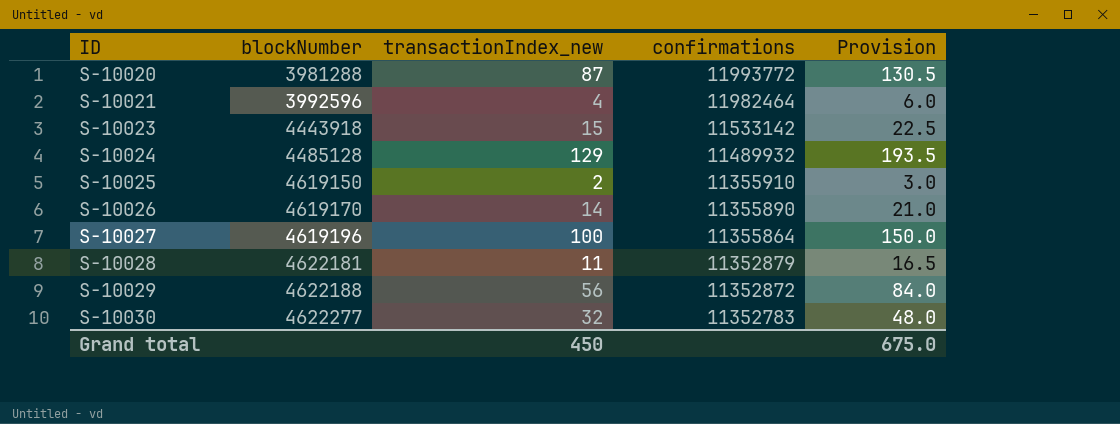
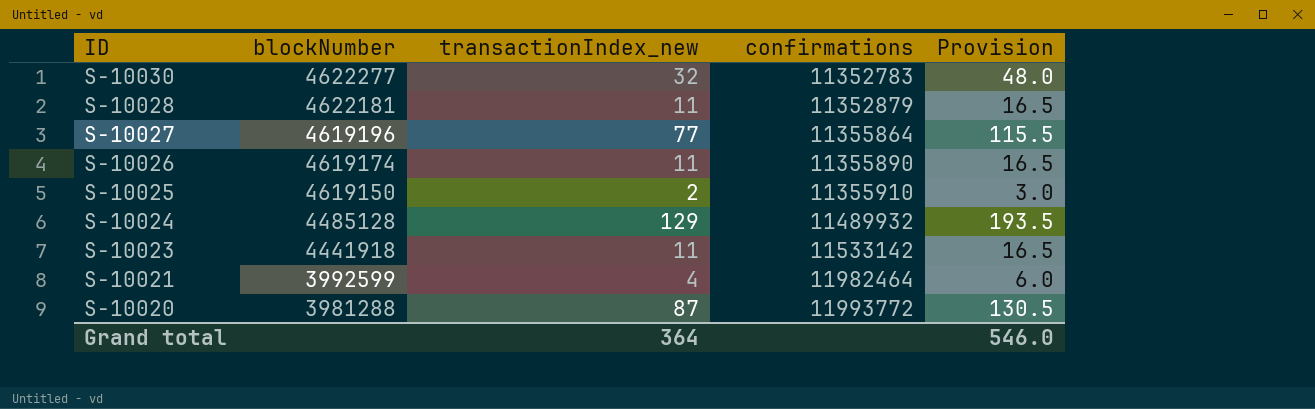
row order: ID ascending -> ID descending
row S-10029: 4622188 | 56 | 11352872 | 84.0 -> none
S-10027 | transactionIndex_new: 100 -> 77
S-10027 | Provision: 150.0 -> 115.5
S-10026 | blockNumber: 4619170 -> 4619174
S-10026 | transactionIndex_new: 14 -> 11
S-10026 | Provision: 21.0 -> 16.5
S-10023 | blockNumber: 4443918 -> 4441918
S-10023 | transactionIndex_new: 15 -> 11
S-10023 | Provision: 22.5 -> 16.5
S-10021 | blockNumber: 3992596 -> 3992599
Grand total | transactionIndex_new: 450 -> 364
Grand total | Provision: 675.0 -> 546.0

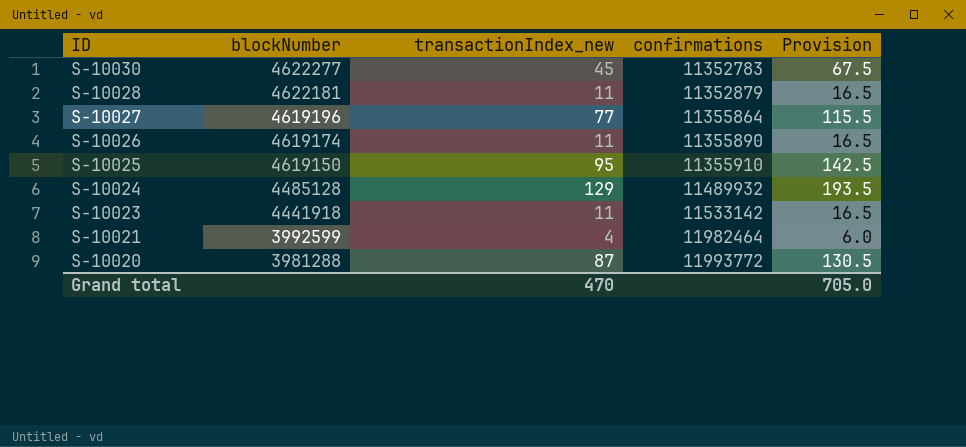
S-10030 | transactionIndex_new: 32 -> 45
S-10030 | Provision: 48.0 -> 67.5
S-10025 | transactionIndex_new: 2 -> 95
S-10025 | Provision: 3.0 -> 142.5
Grand total | transactionIndex_new: 364 -> 470
Grand total | Provision: 546.0 -> 705.0

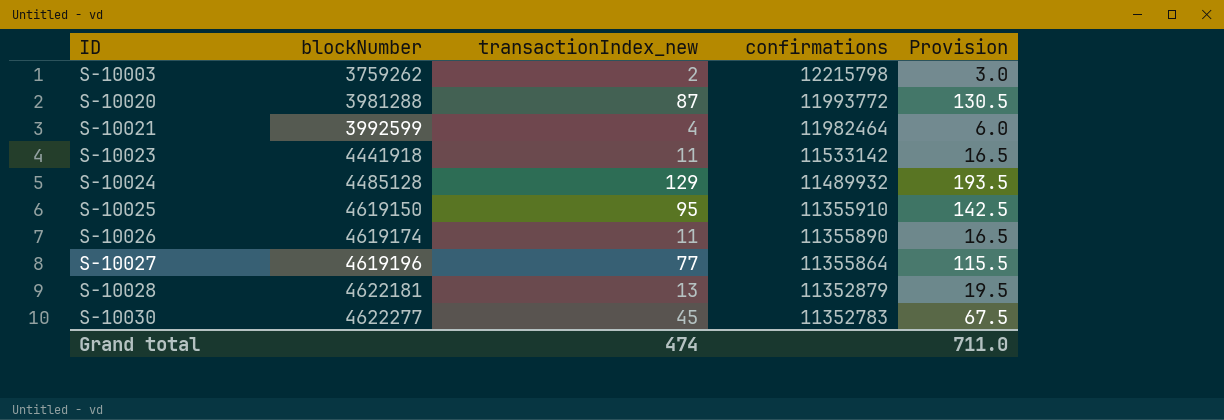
row order: ID descending -> ID ascending
row S-10003: none -> 3759262 | 2 | 12215798 | 3.0
S-10028 | transactionIndex_new: 11 -> 13
S-10028 | Provision: 16.5 -> 19.5
Grand total | transactionIndex_new: 470 -> 474
Grand total | Provision: 705.0 -> 711.0

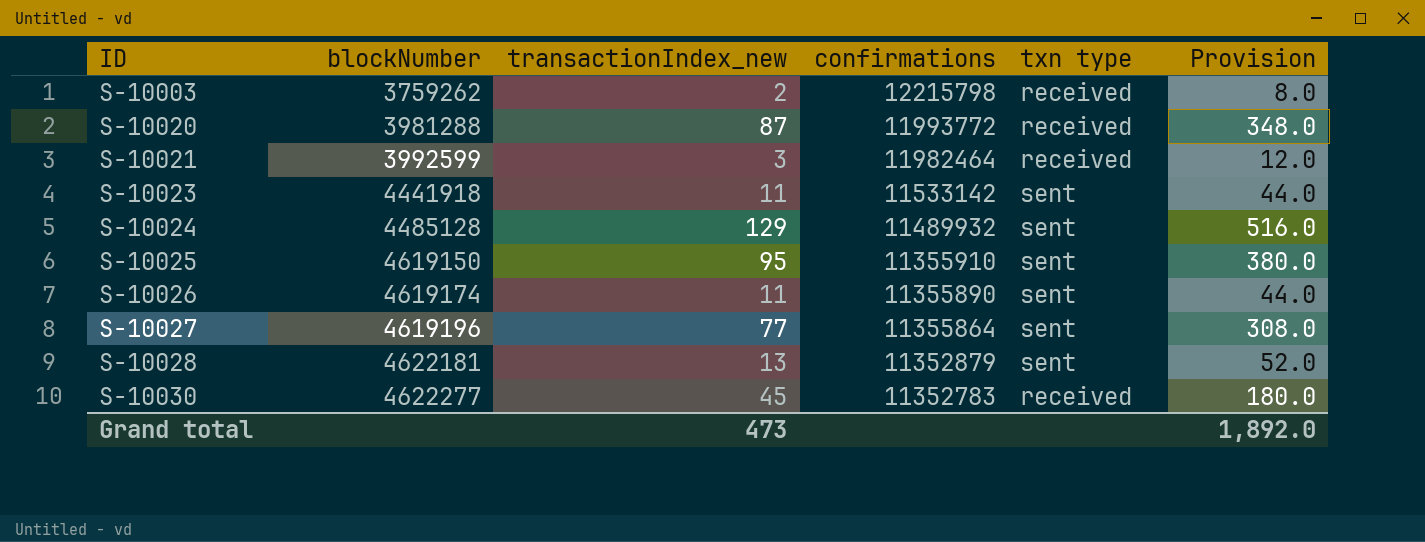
column txn type | position: none -> 5
column Provision | formula: [transactionIndex_new] * 1.5 -> [transactionIndex_new] * 4
S-10021 | transactionIndex_new: 4 -> 3
Grand total | transactionIndex_new: 474 -> 473
Grand total | Provision: 711.0 -> 1,892.0

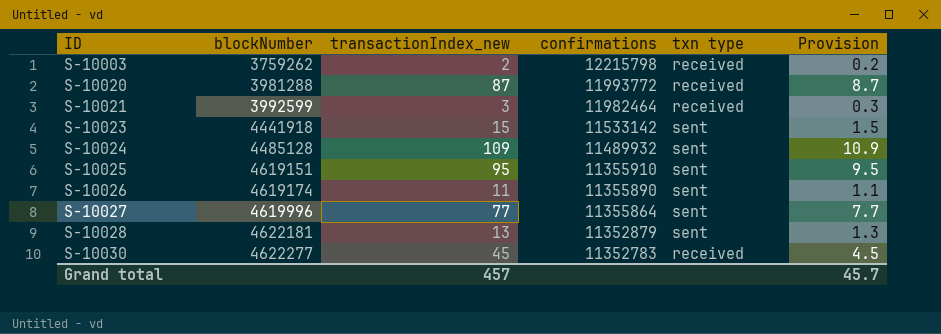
column Provision | formula: [transactionIndex_new] * 4 -> [transactionIndex_new] * 0.1
S-10023 | transactionIndex_new: 11 -> 15
S-10024 | transactionIndex_new: 129 -> 109
S-10025 | blockNumber: 4619150 -> 4619151
S-10027 | blockNumber: 4619196 -> 4619996
Grand total | transactionIndex_new: 473 -> 457
Grand total | Provision: 1,892.0 -> 45.7

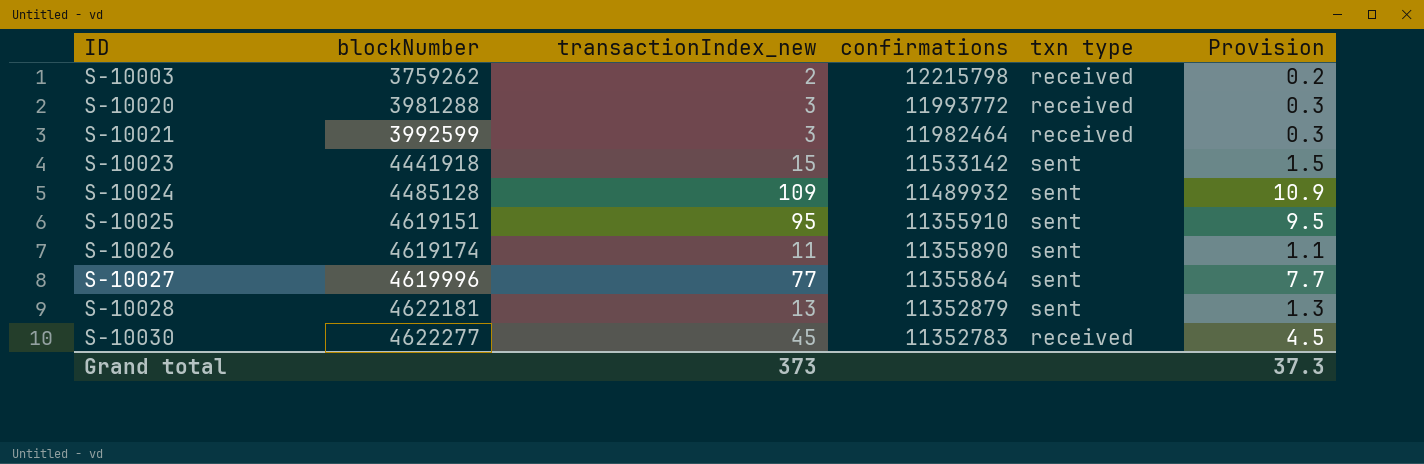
S-10020 | transactionIndex_new: 87 -> 3
S-10020 | Provision: 8.7 -> 0.3
Grand total | transactionIndex_new: 457 -> 373
Grand total | Provision: 45.7 -> 37.3

